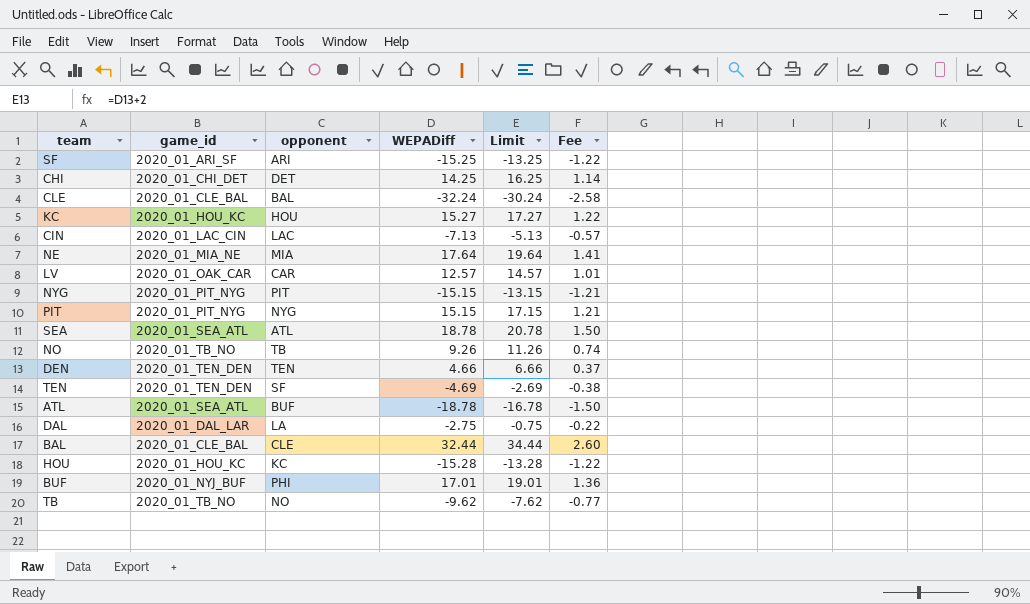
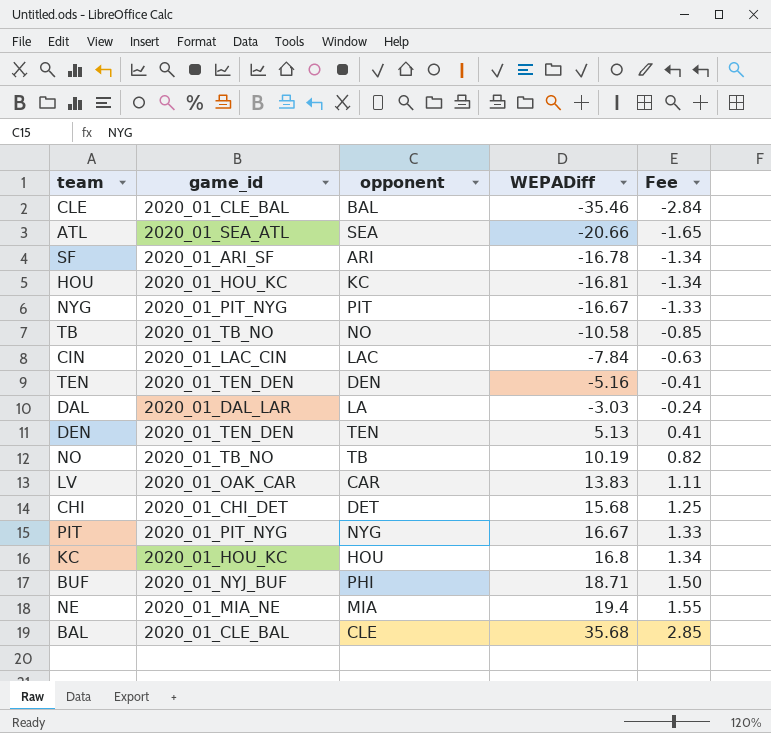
row order: none -> Fee ascending
column Limit | formula: [WEPADiff] + 2 -> none
row SEA: 2020_01_SEA_ATL | ATL | 18.78 | 20.78 | 1.50 -> none
CLE | WEPADiff: -32.24 -> -35.46
CLE | Fee: -2.58 -> -2.84
ATL | opponent: BUF -> SEA
ATL | WEPADiff: -18.78 -> -20.66
ATL | Fee: -1.50 -> -1.65
SF | WEPADiff: -15.25 -> -16.78
SF | Fee: -1.22 -> -1.34
HOU | WEPADiff: -15.28 -> -16.81
HOU | Fee: -1.22 -> -1.34
NYG | WEPADiff: -15.15 -> -16.67
NYG | Fee: -1.21 -> -1.33
TB | WEPADiff: -9.62 -> -10.58
TB | Fee: -0.77 -> -0.85
CIN | WEPADiff: -7.13 -> -7.84
CIN | Fee: -0.57 -> -0.63
TEN | opponent: SF -> DEN
TEN | WEPADiff: -4.69 -> -5.16
TEN | Fee: -0.38 -> -0.41
DAL | WEPADiff: -2.75 -> -3.03
DAL | Fee: -0.22 -> -0.24
DEN | WEPADiff: 4.66 -> 5.13
DEN | Fee: 0.37 -> 0.41
NO | WEPADiff: 9.26 -> 10.19
NO | Fee: 0.74 -> 0.82
LV | WEPADiff: 12.57 -> 13.83
LV | Fee: 1.01 -> 1.11
CHI | WEPADiff: 14.25 -> 15.68
CHI | Fee: 1.14 -> 1.25
PIT | WEPADiff: 15.15 -> 16.67
PIT | Fee: 1.21 -> 1.33
KC | WEPADiff: 15.27 -> 16.8
KC | Fee: 1.22 -> 1.34
BUF | WEPADiff: 17.01 -> 18.71
BUF | Fee: 1.36 -> 1.50
NE | WEPADiff: 17.64 -> 19.4
NE | Fee: 1.41 -> 1.55
BAL | WEPADiff: 32.44 -> 35.68
BAL | Fee: 2.60 -> 2.85

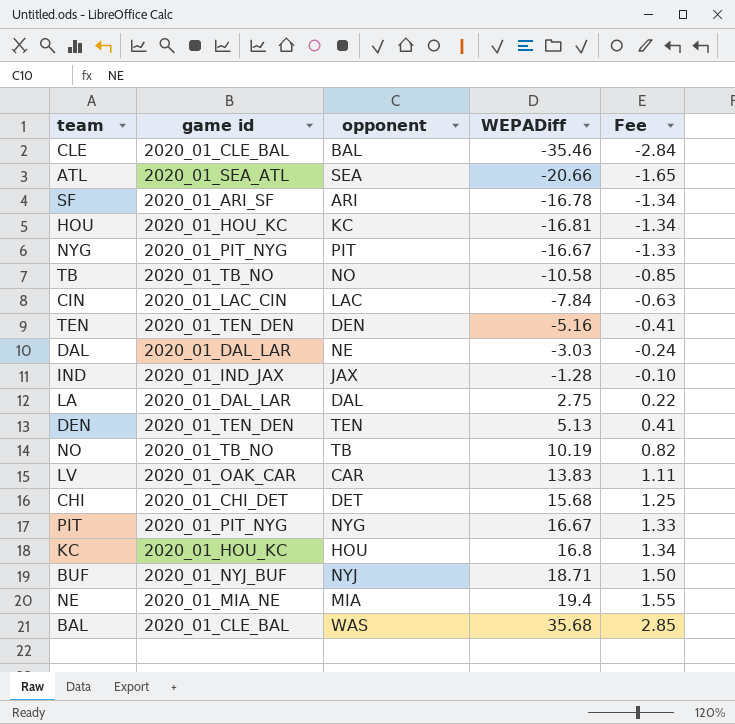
column name: game_id -> game id
DAL | opponent: LA -> NE
row IND: none -> 2020_01_IND_JAX | JAX | -1.28 | -0.10
row LA: none -> 2020_01_DAL_LAR | DAL | 2.75 | 0.22
BUF | opponent: PHI -> NYJ
BAL | opponent: CLE -> WAS

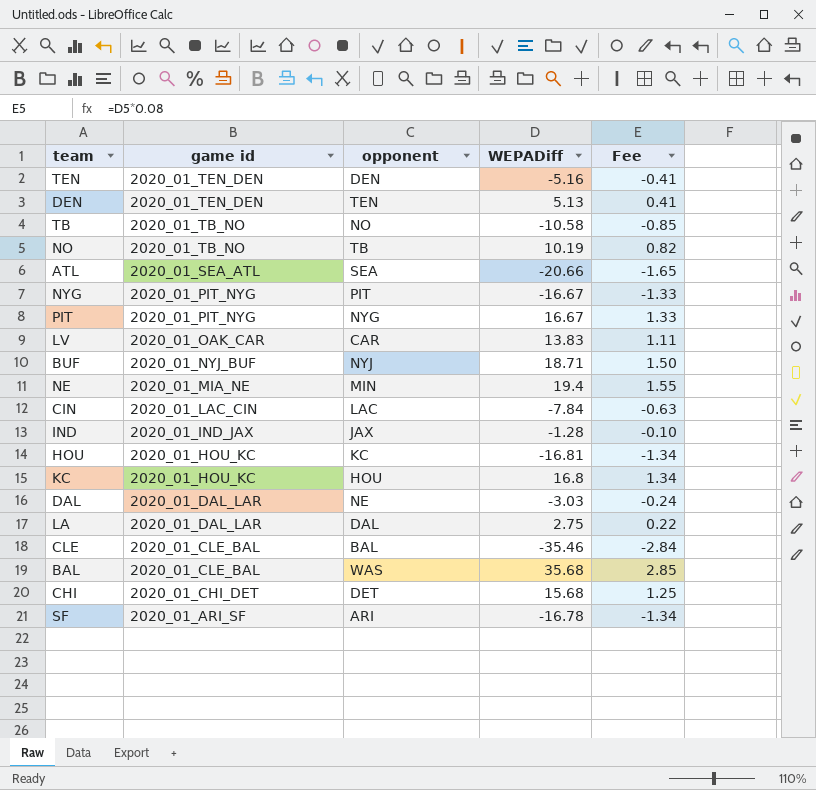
row order: Fee ascending -> game id descending
NE | opponent: MIA -> MIN

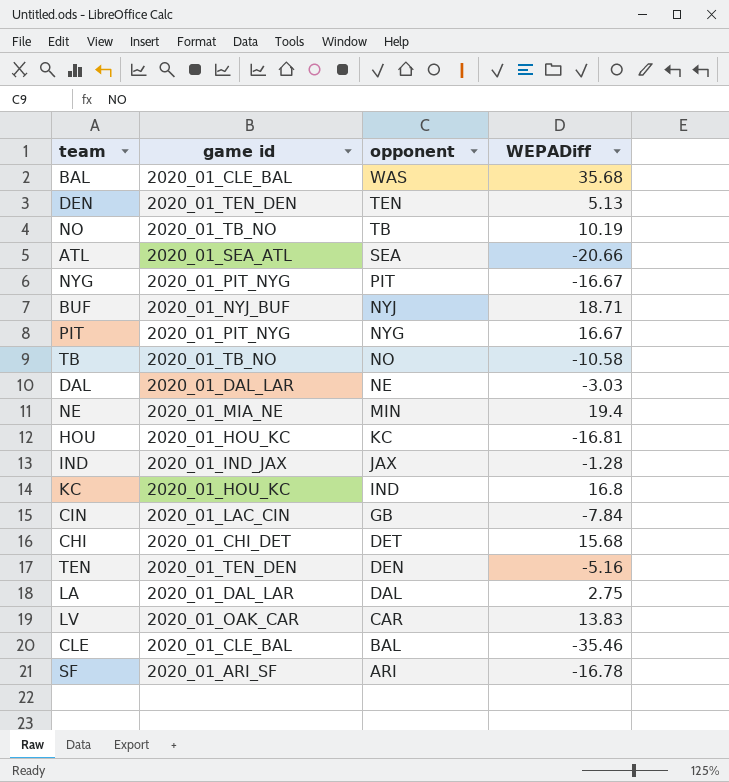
row order: game id descending -> opponent descending
column Fee | formula: [WEPADiff] * 0.08 -> none
KC | opponent: HOU -> IND
CIN | opponent: LAC -> GB

